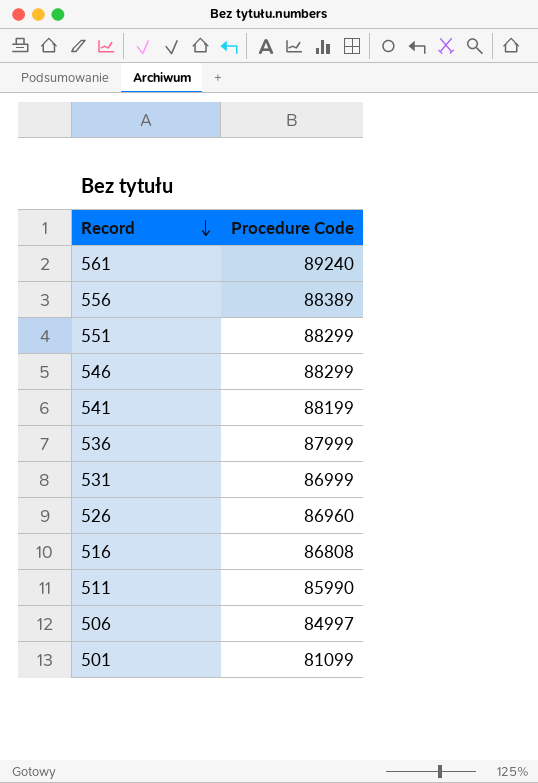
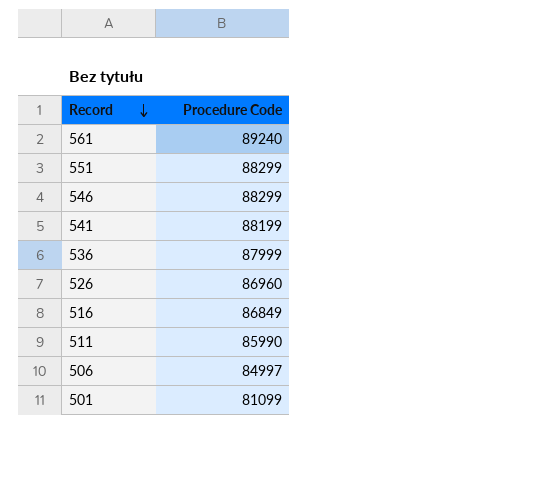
row 556: 88389 -> none
row 531: 86999 -> none
516 | Procedure Code: 86808 -> 86849

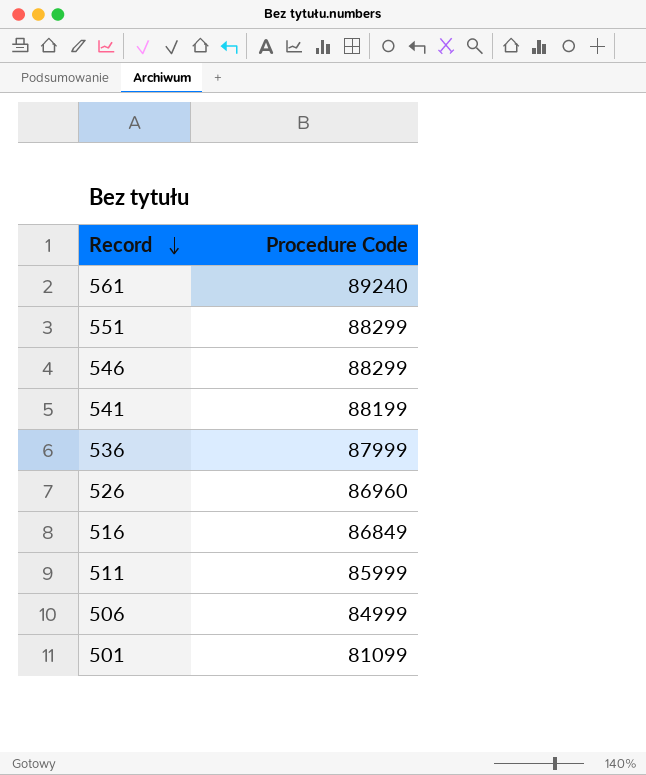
511 | Procedure Code: 85990 -> 85999
506 | Procedure Code: 84997 -> 84999

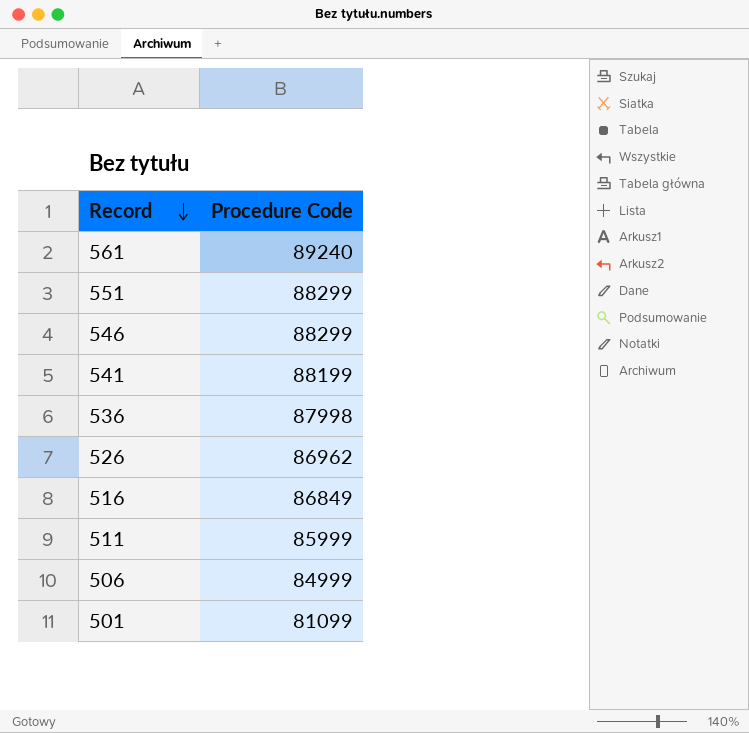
536 | Procedure Code: 87999 -> 87998
526 | Procedure Code: 86960 -> 86962

